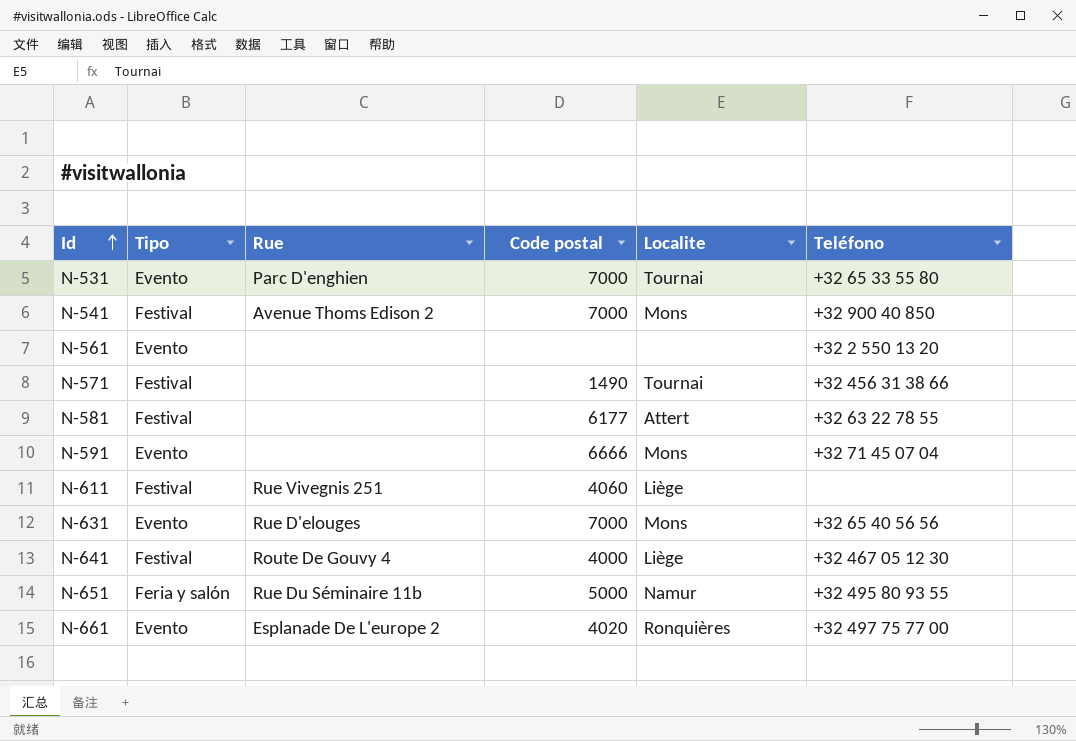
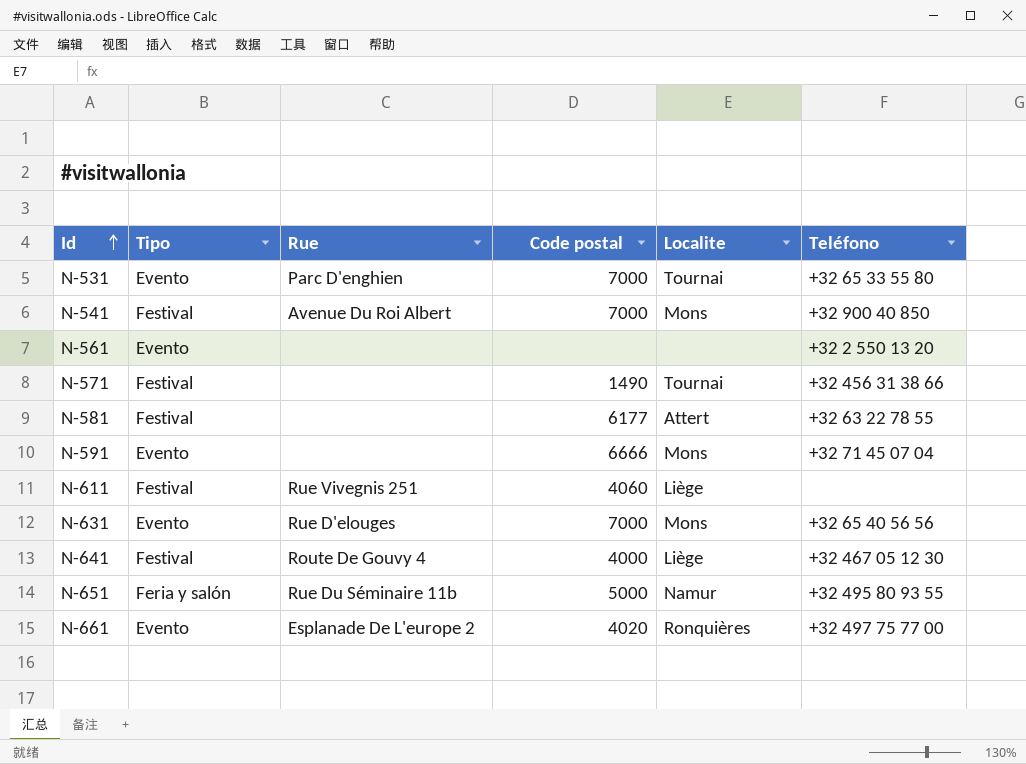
N-541 | Rue: Avenue Thoms Edison 2 -> Avenue Du Roi Albert

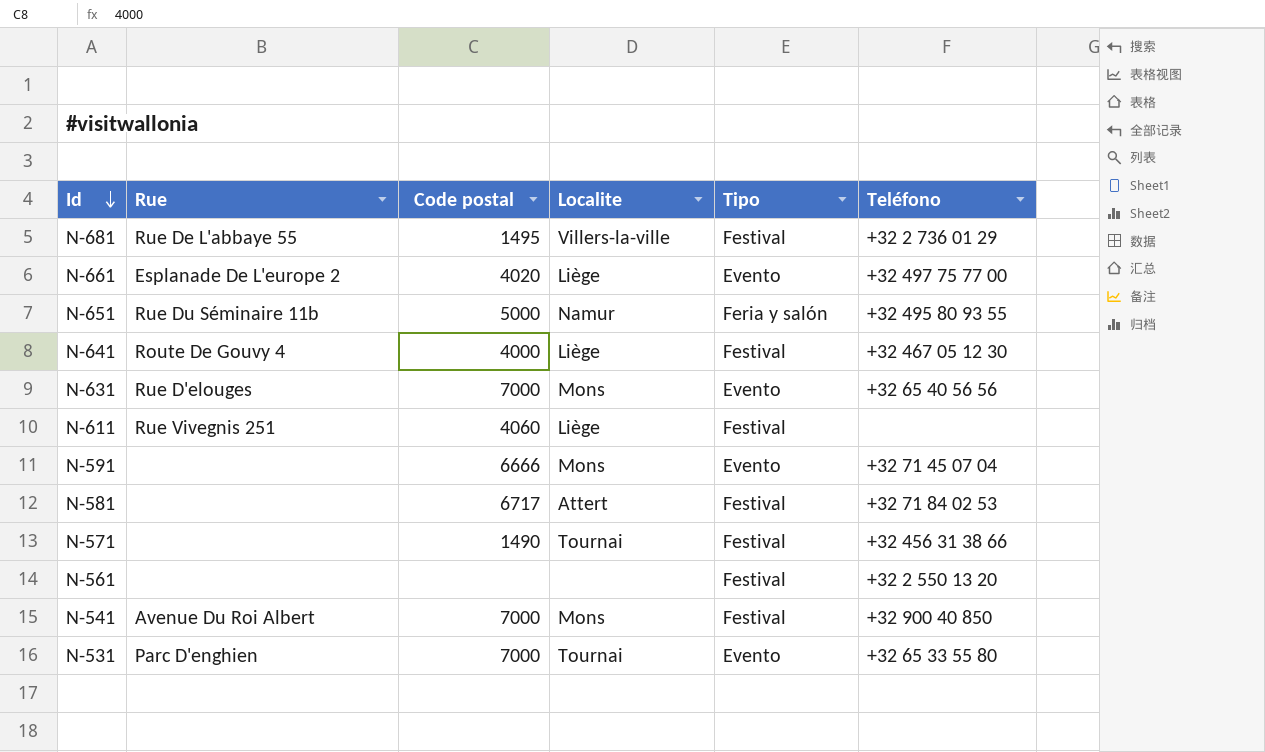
row order: Id ascending -> Id descending
column Tipo | position: 2 -> 5
row N-681: none -> Rue De L'abbaye 55 | 1495 | Villers-la-ville | Festival | +32 2 736 01 29
N-661 | Localite: Ronquières -> Liège
N-581 | Code postal: 6177 -> 6717
N-581 | Teléfono: +32 63 22 78 55 -> +32 71 84 02 53
N-561 | Tipo: Evento -> Festival

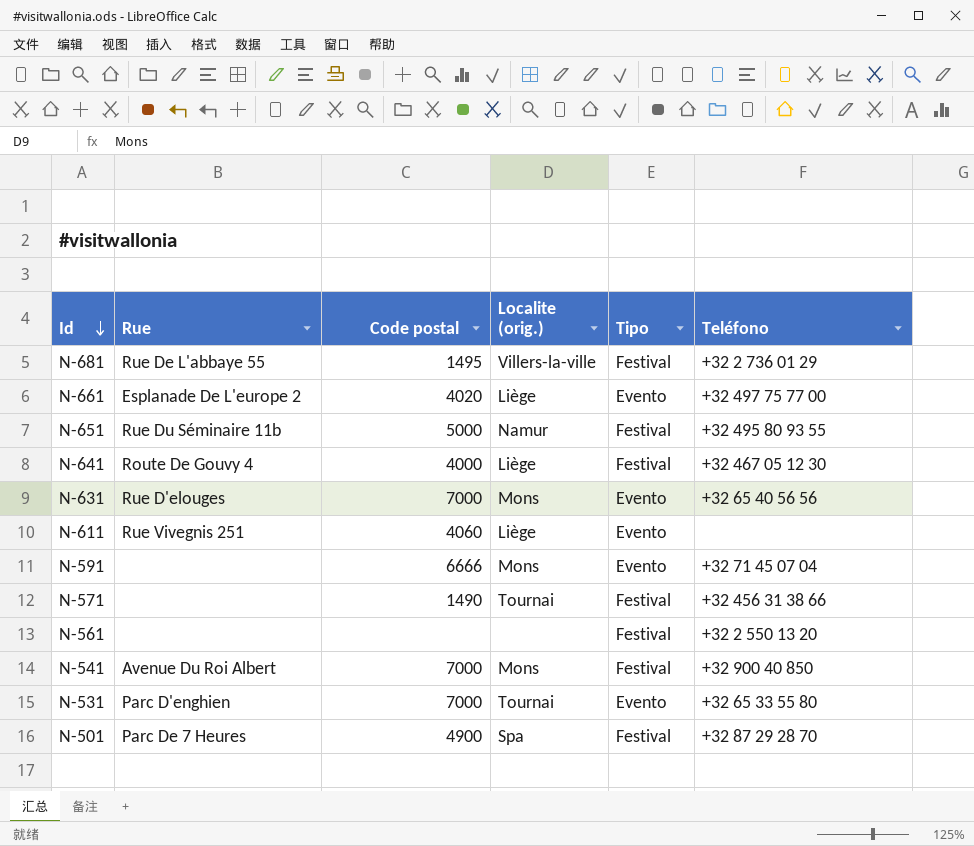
column name: Localite -> Localite (orig.)
row N-581: none | 6717 | Attert | Festival | +32 71 84 02 53 -> none
N-651 | Tipo: Feria y salón -> Festival
N-611 | Tipo: Festival -> Evento
row N-501: none -> Parc De 7 Heures | 4900 | Spa | Festival | +32 87 29 28 70

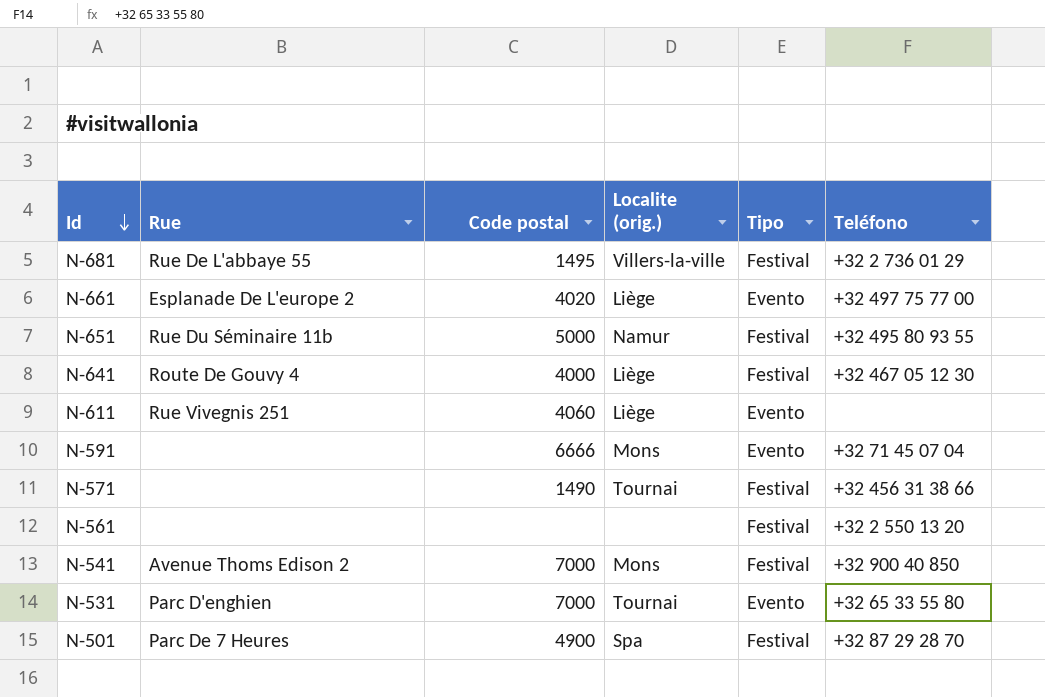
row N-631: Rue D'elouges | 7000 | Mons | Evento | +32 65 40 56 56 -> none
N-541 | Rue: Avenue Du Roi Albert -> Avenue Thoms Edison 2

